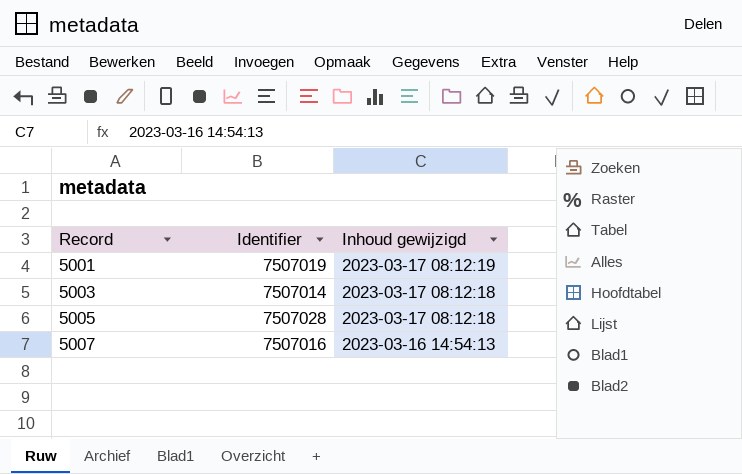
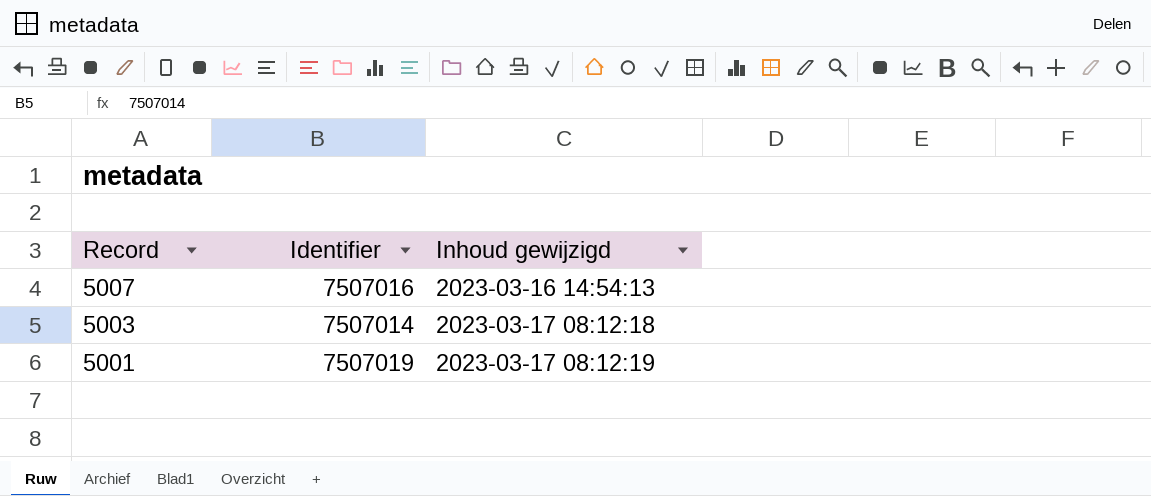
row order: Record ascending -> Record descending
row 5005: 7507028 | 2023-03-17 08:12:18 -> none

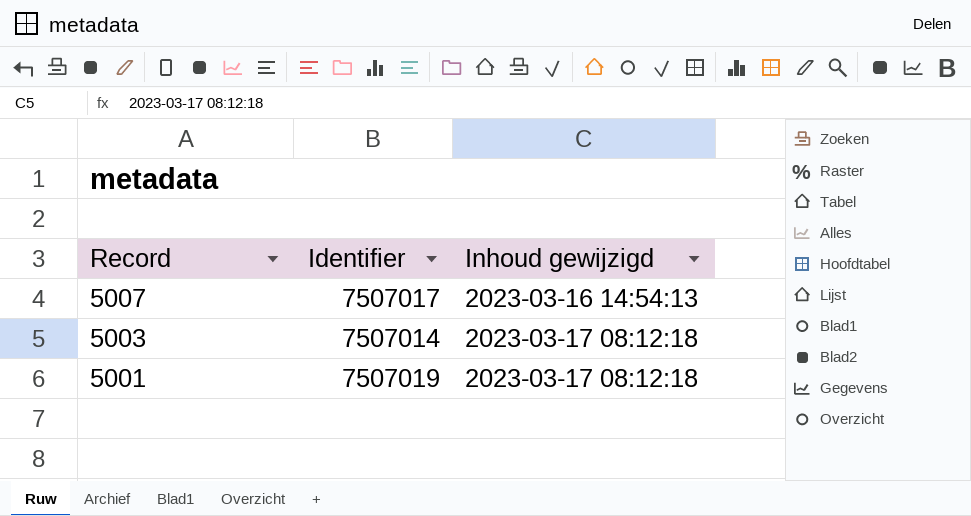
5007 | Identifier: 7507016 -> 7507017
5001 | Inhoud gewijzigd: 2023-03-17 08:12:19 -> 2023-03-17 08:12:18

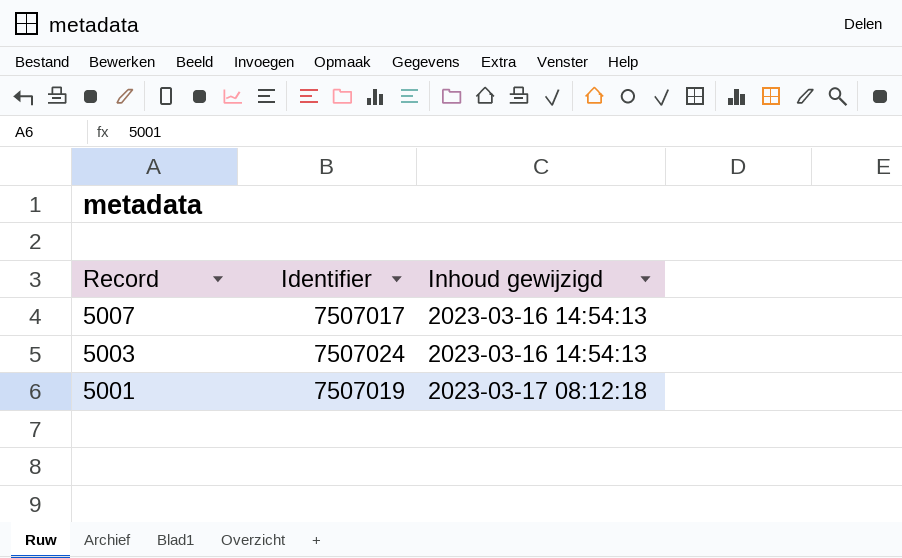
5003 | Identifier: 7507014 -> 7507024
5003 | Inhoud gewijzigd: 2023-03-17 08:12:18 -> 2023-03-16 14:54:13

